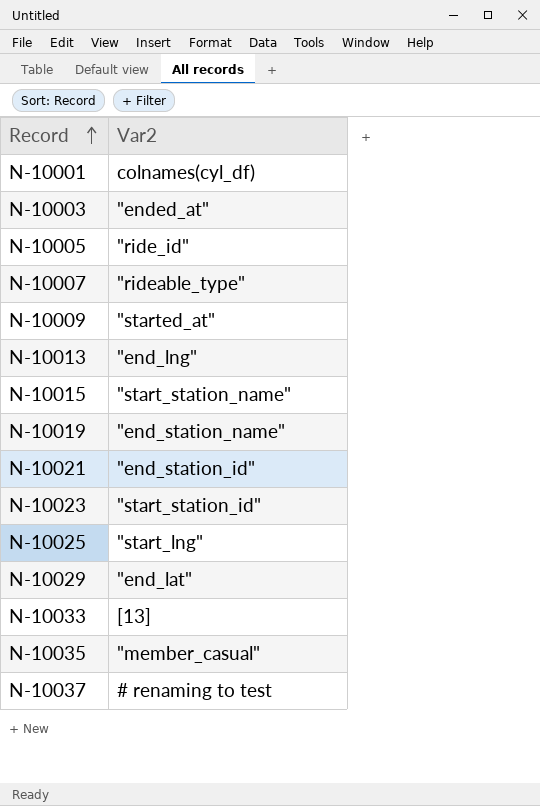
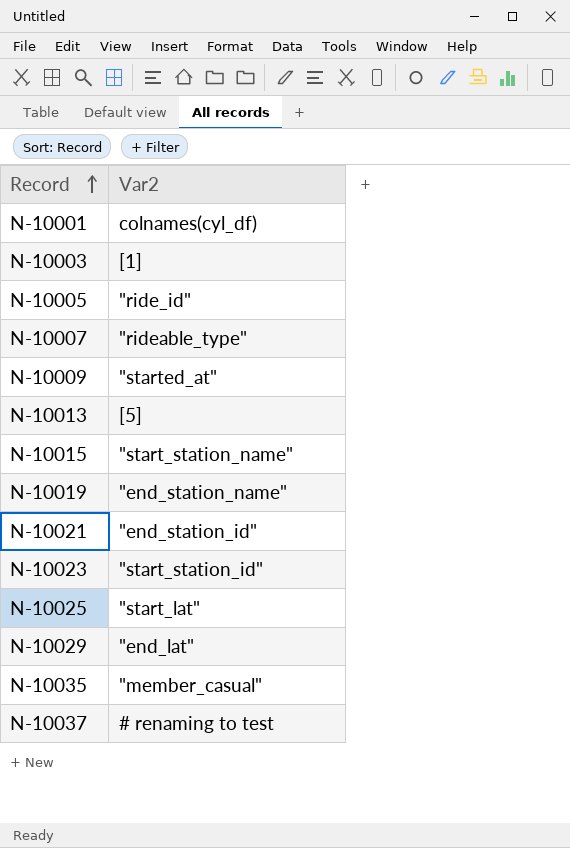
row N-10033: [13] -> none
N-10003 | Var2: "ended_at" -> [1]
N-10013 | Var2: "end_lng" -> [5]
N-10025 | Var2: "start_lng" -> "start_lat"

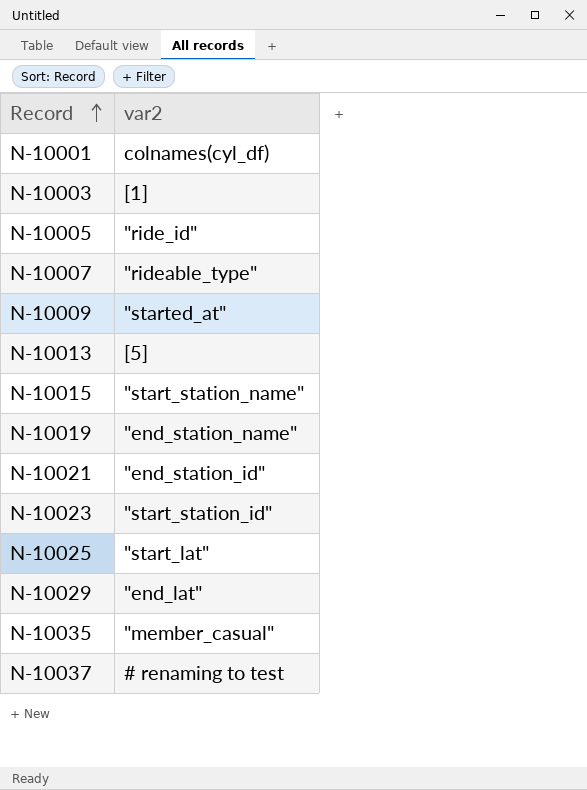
column name: Var2 -> var2

